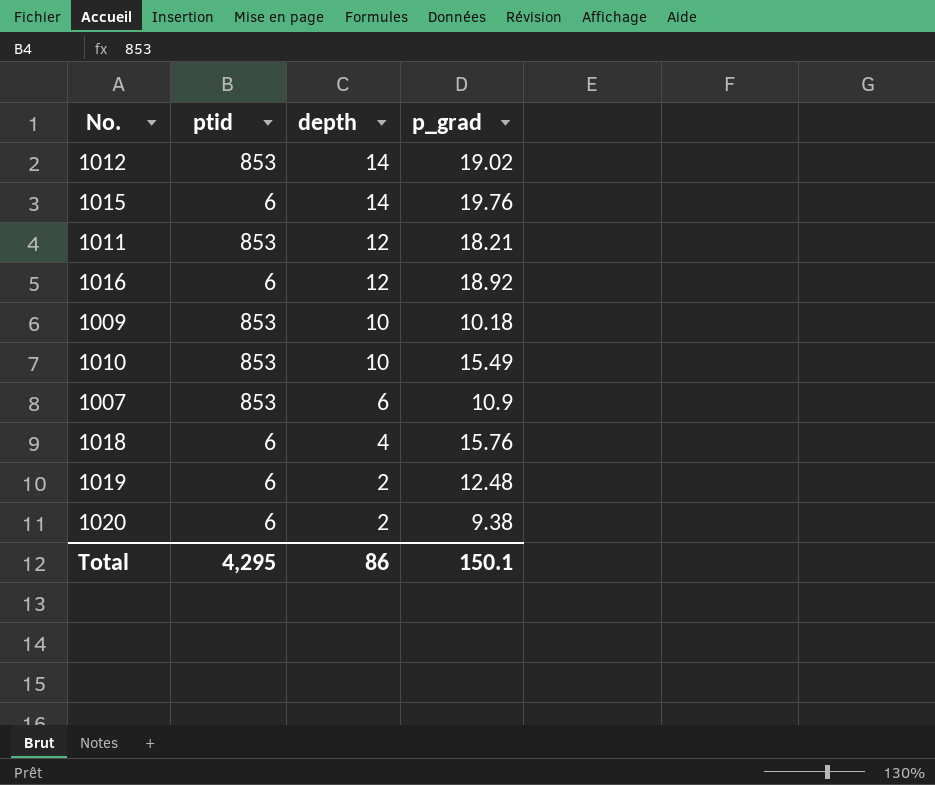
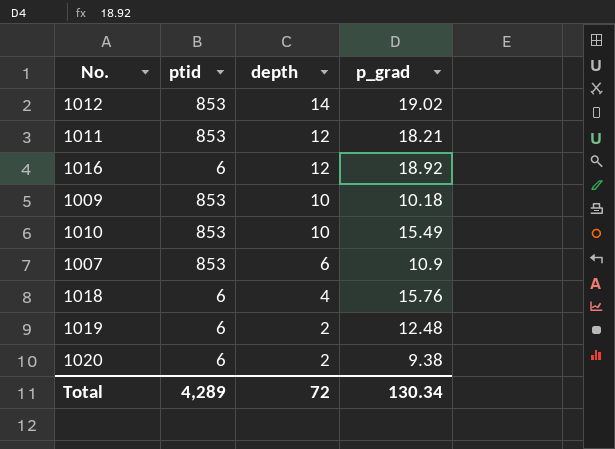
row 1015: 6 | 14 | 19.76 -> none
Total | ptid: 4,295 -> 4,289
Total | depth: 86 -> 72
Total | p_grad: 150.1 -> 130.34

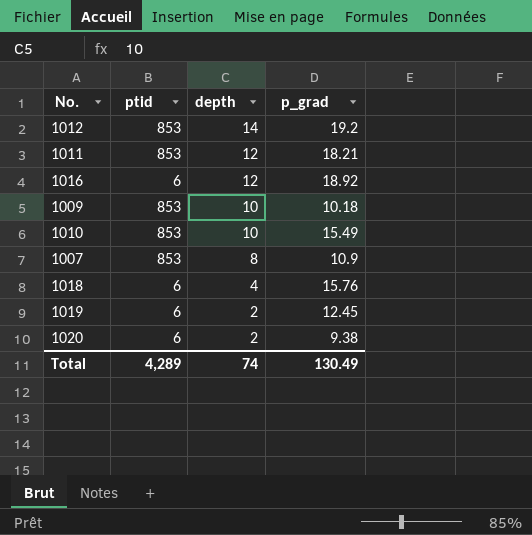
1012 | p_grad: 19.02 -> 19.2
1007 | depth: 6 -> 8
1019 | p_grad: 12.48 -> 12.45
Total | depth: 72 -> 74
Total | p_grad: 130.34 -> 130.49

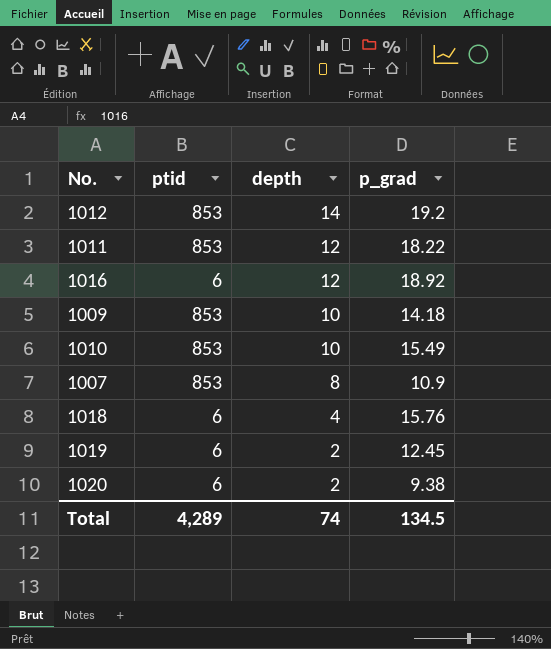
1011 | p_grad: 18.21 -> 18.22
1009 | p_grad: 10.18 -> 14.18
Total | p_grad: 130.49 -> 134.5

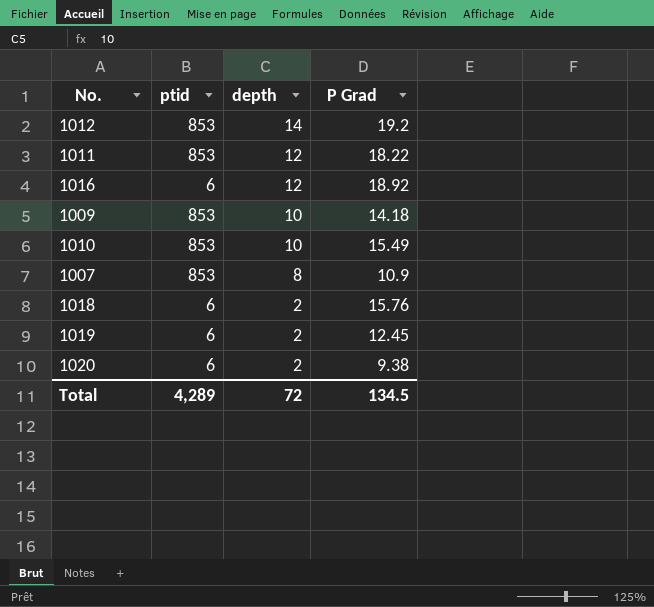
column name: p_grad -> P Grad
1018 | depth: 4 -> 2
Total | depth: 74 -> 72

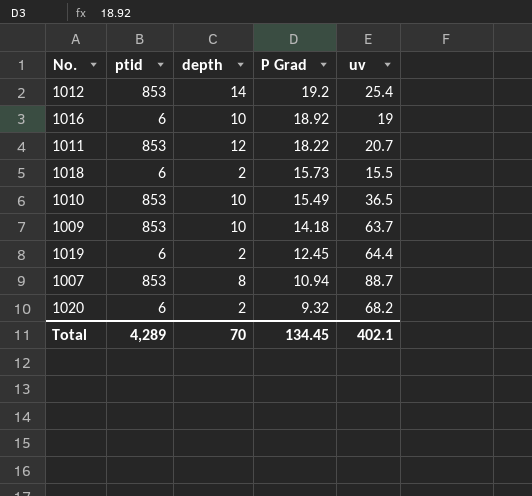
row order: depth descending -> P Grad descending
column uv | position: none -> 5
1016 | depth: 12 -> 10
1018 | P Grad: 15.76 -> 15.73
1007 | P Grad: 10.9 -> 10.94
1020 | P Grad: 9.38 -> 9.32
Total | depth: 72 -> 70
Total | P Grad: 134.5 -> 134.45

